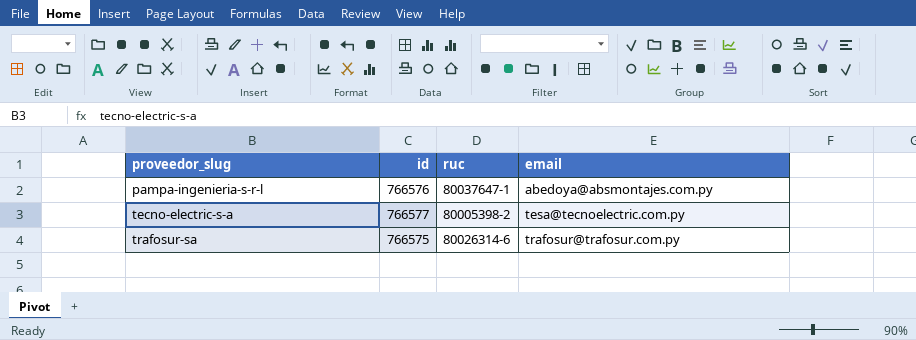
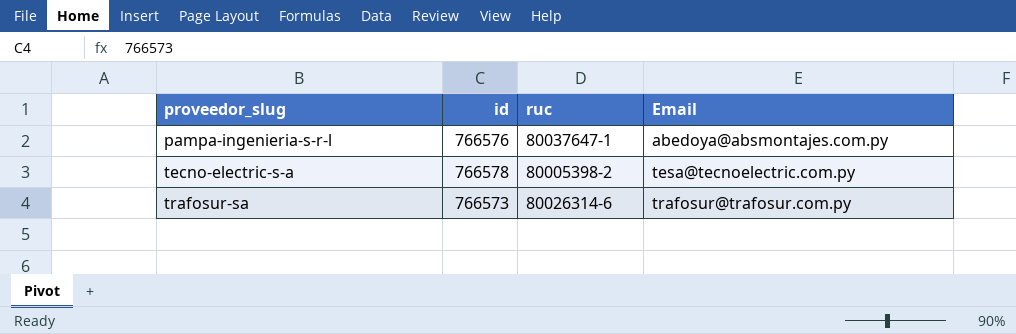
column name: email -> Email
tecno-electric-s-a | id: 766577 -> 766578
trafosur-sa | id: 766575 -> 766573

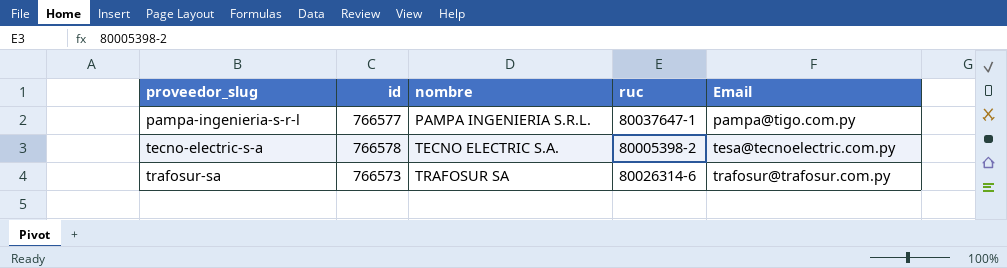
column nombre | position: none -> 3
pampa-ingenieria-s-r-l | id: 766576 -> 766577
pampa-ingenieria-s-r-l | Email: abedoya@absmontajes.com.py -> pampa@tigo.com.py

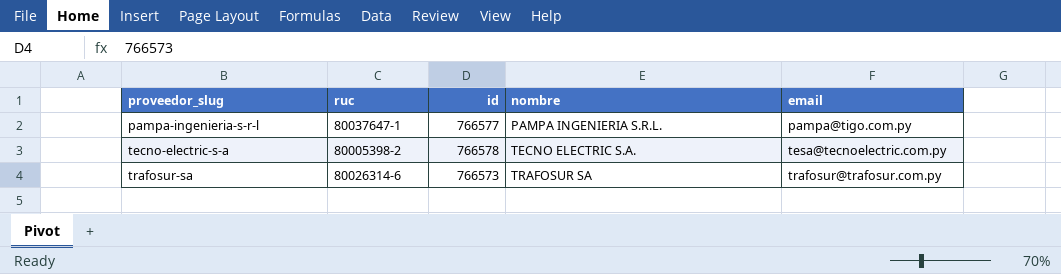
column ruc | position: 4 -> 2
column name: Email -> email

